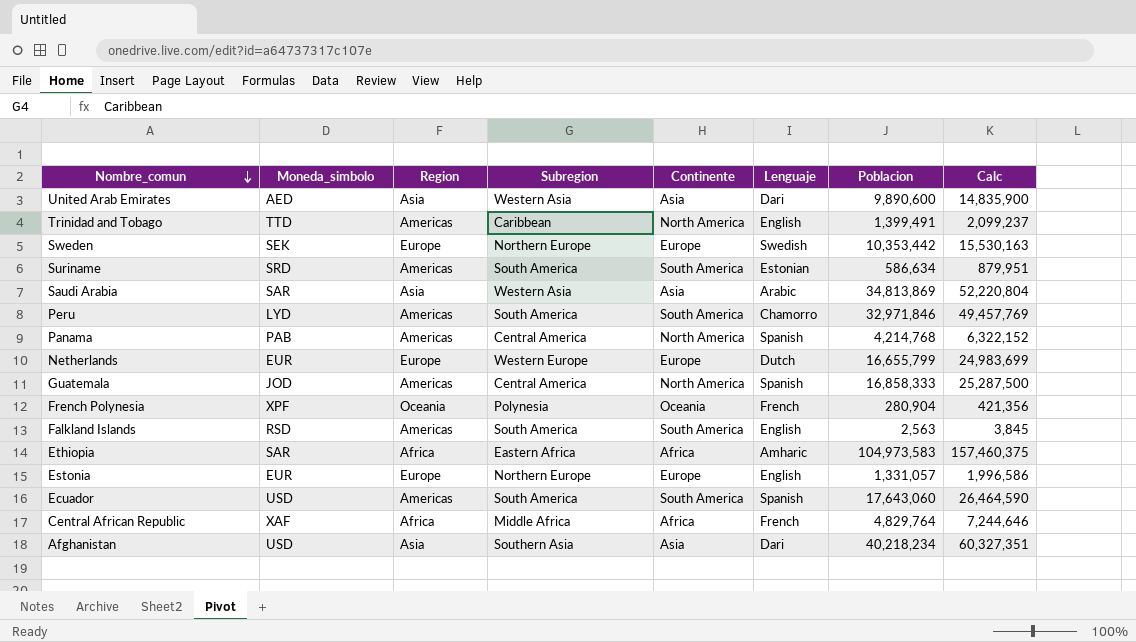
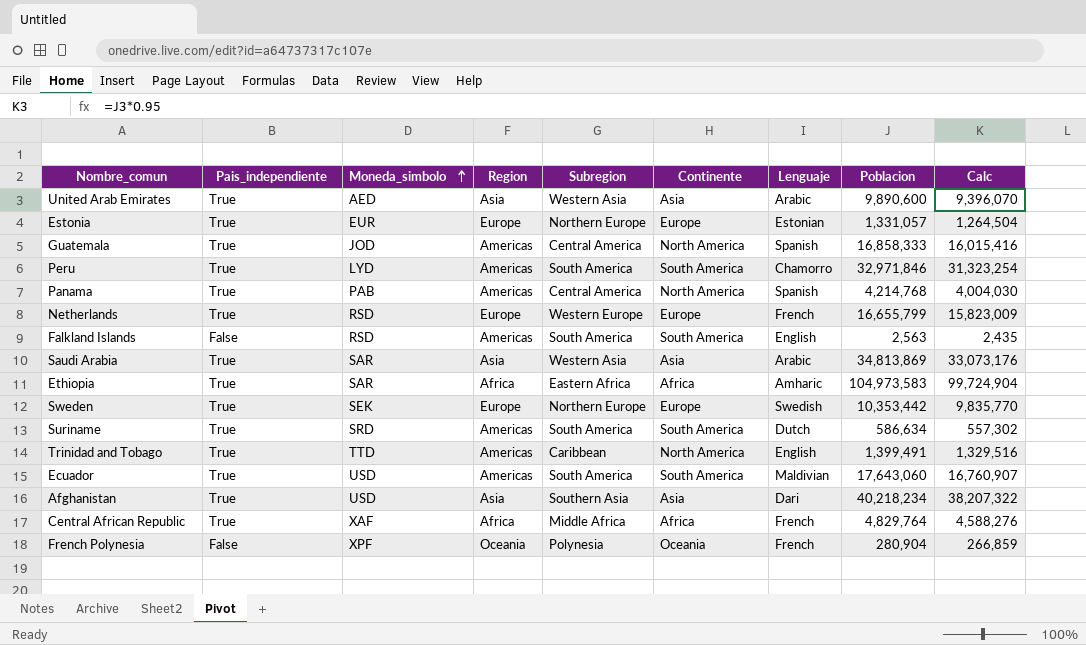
row order: Nombre_comun descending -> Moneda_simbolo ascending
column Pais_independiente | position: none -> 2
column Calc | formula: [Poblacion] * 1.5 -> [Poblacion] * 0.95
United Arab Emirates | Lenguaje: Dari -> Arabic
Estonia | Lenguaje: English -> Estonian
Netherlands | Moneda_simbolo: EUR -> RSD
Netherlands | Lenguaje: Dutch -> French
Suriname | Lenguaje: Estonian -> Dutch
Ecuador | Lenguaje: Spanish -> Maldivian

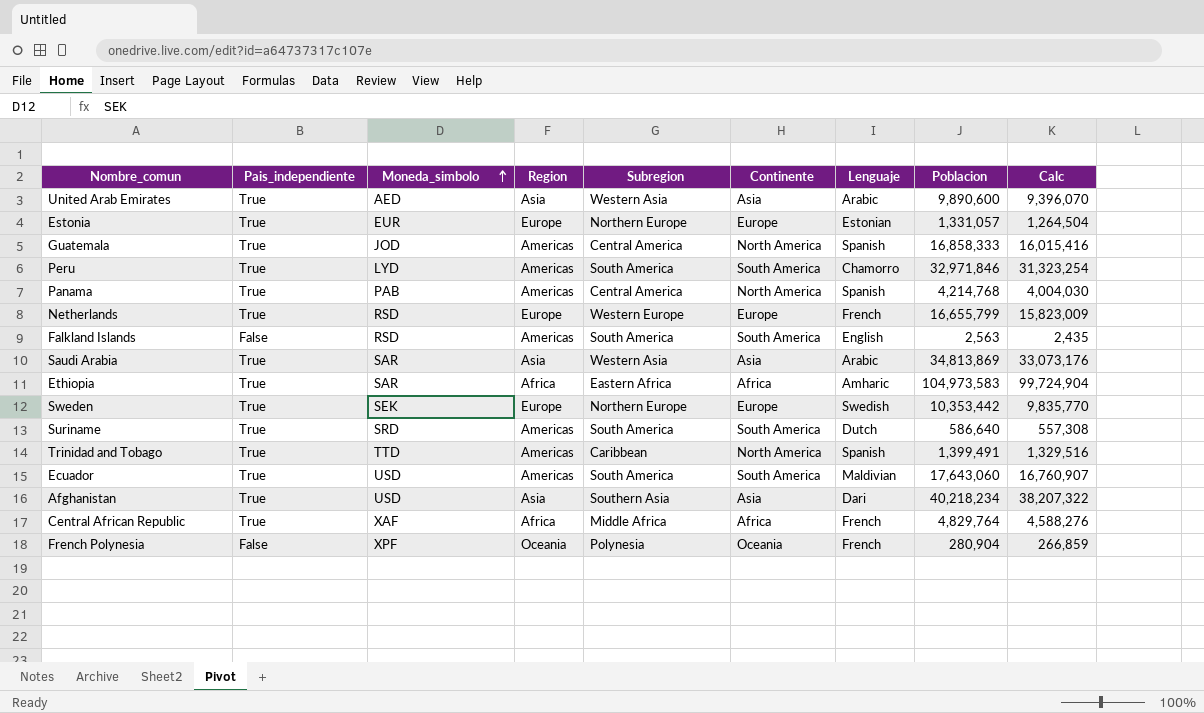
Suriname | Poblacion: 586,634 -> 586,640
Suriname | Calc: 557,302 -> 557,308
Trinidad and Tobago | Lenguaje: English -> Spanish

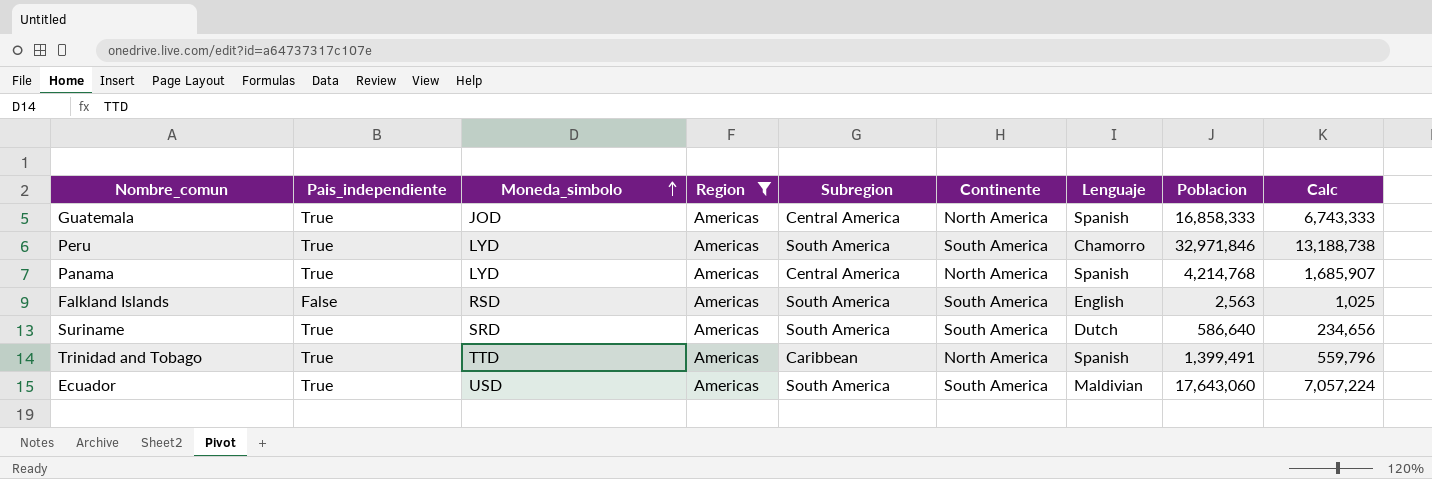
filter: none -> Region = Americas
column Calc | formula: [Poblacion] * 0.95 -> [Poblacion] * 0.4
Panama | Moneda_simbolo: PAB -> LYD

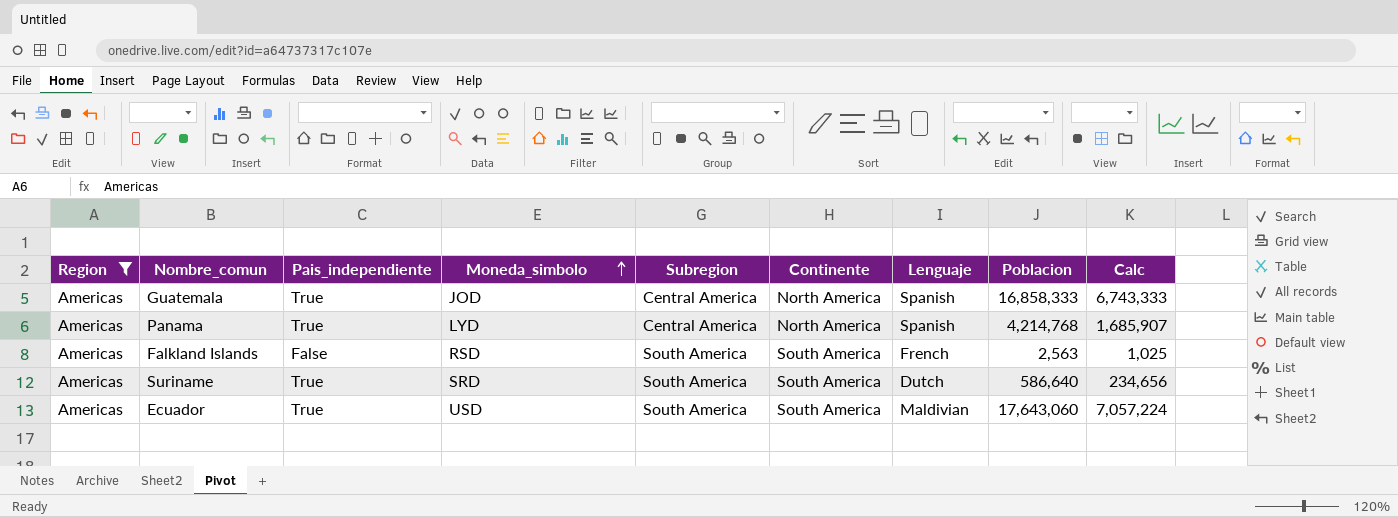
column Region | position: 4 -> 1
row Peru: True | LYD | Americas | South America | South America | Chamorro | 32,971,846 | 13,188,738 -> none
row Trinidad and Tobago: True | TTD | Americas | Caribbean | North America | Spanish | 1,399,491 | 559,796 -> none
Falkland Islands | Lenguaje: English -> French

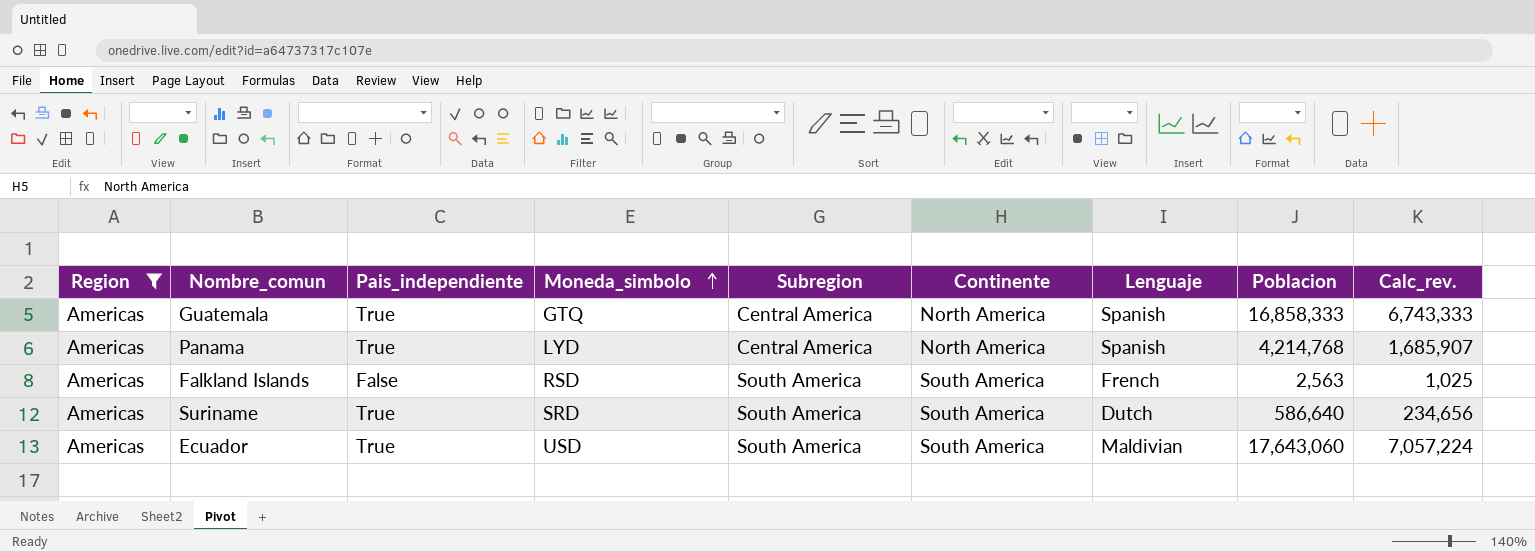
column name: Calc -> Calc_rev.
Guatemala | Moneda_simbolo: JOD -> GTQ

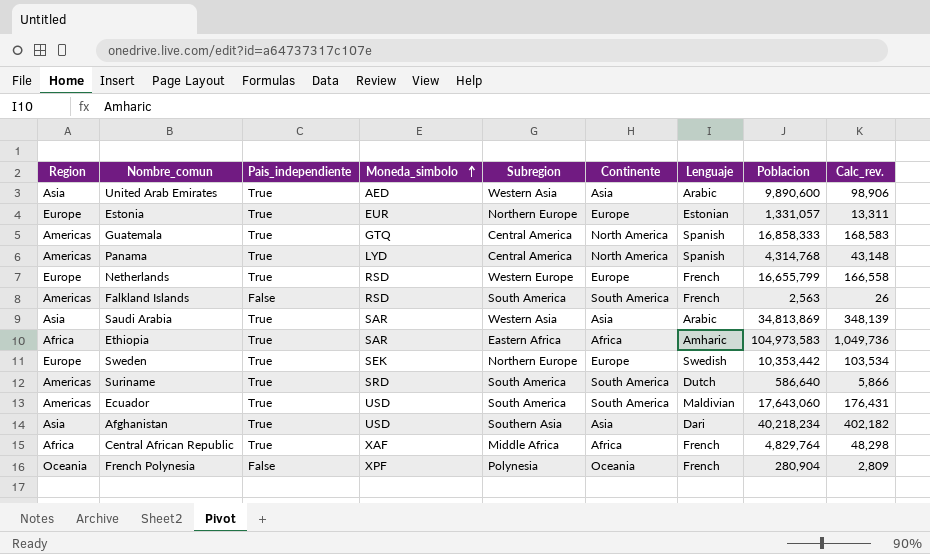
filter: Region = Americas -> none
column Calc_rev. | formula: [Poblacion] * 0.4 -> [Poblacion] * 0.01
Panama | Poblacion: 4,214,768 -> 4,314,768

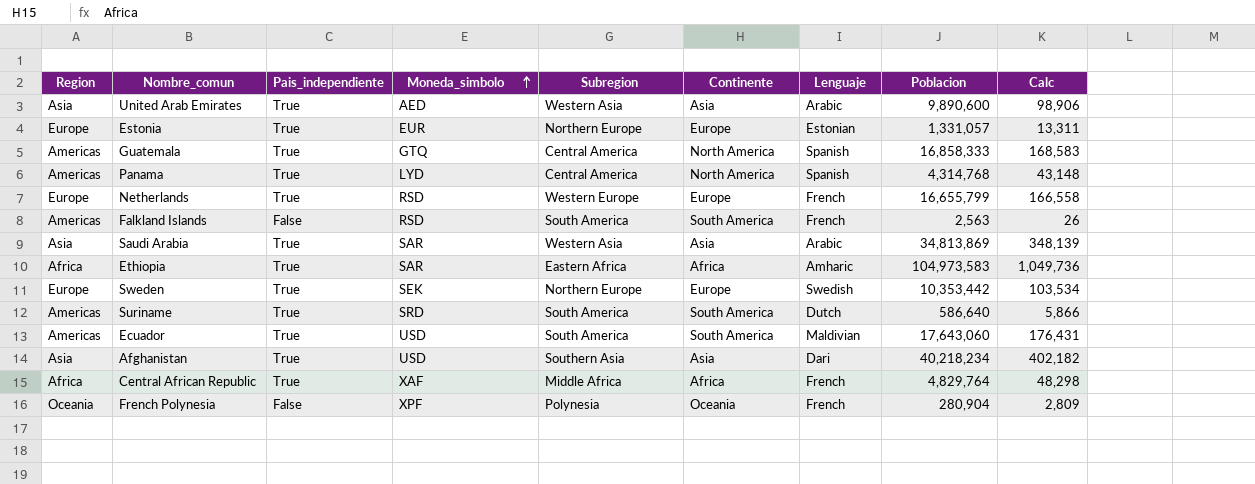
column name: Calc_rev. -> Calc

